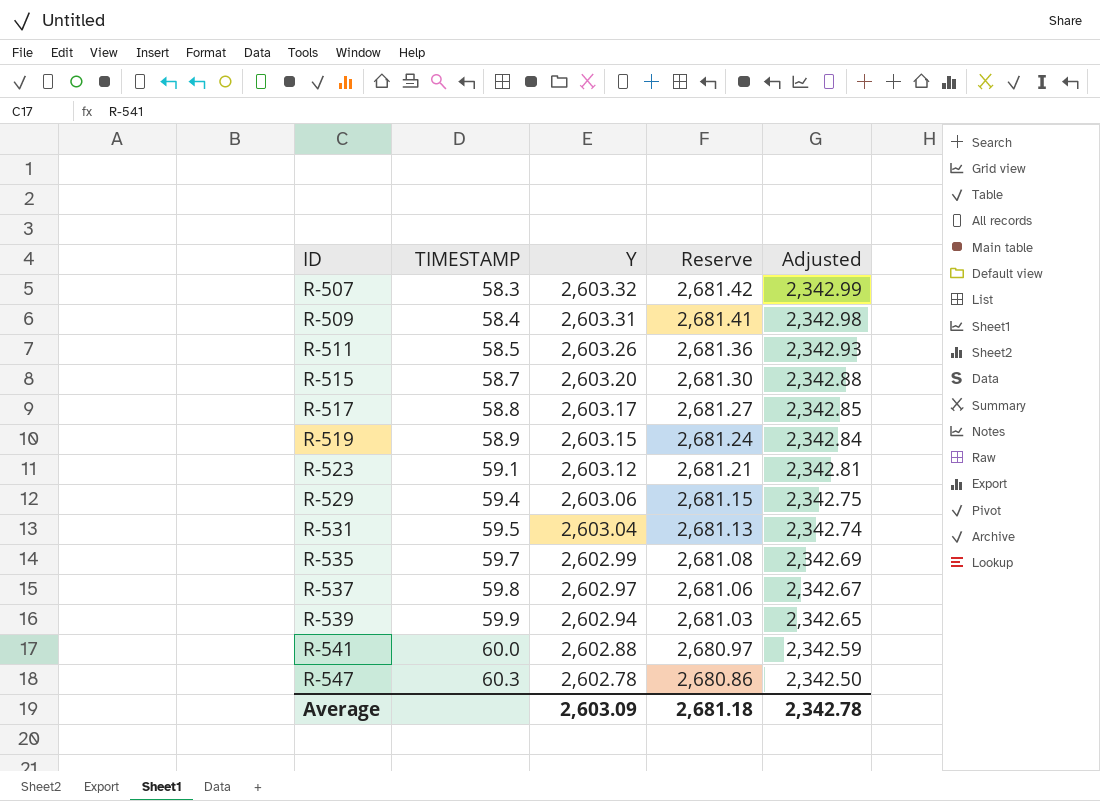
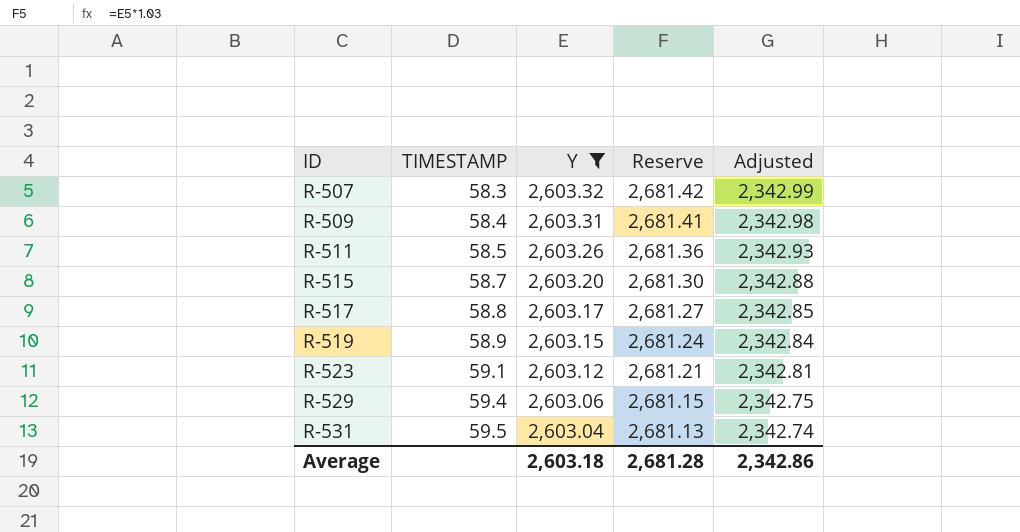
filter: none -> Y >= 2,603.04
Average | Y: 2,603.09 -> 2,603.18
Average | Reserve: 2,681.18 -> 2,681.28
Average | Adjusted: 2,342.78 -> 2,342.86

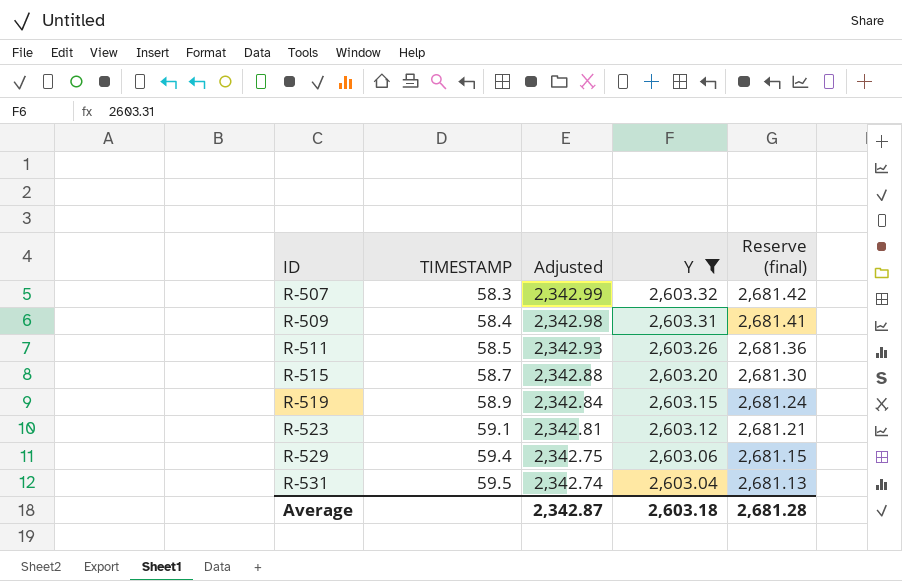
column Adjusted | position: 5 -> 3
column name: Reserve -> Reserve (final)
row R-517: 58.8 | 2,603.17 | 2,681.27 | 2,342.85 -> none
Average | Adjusted: 2,342.86 -> 2,342.87

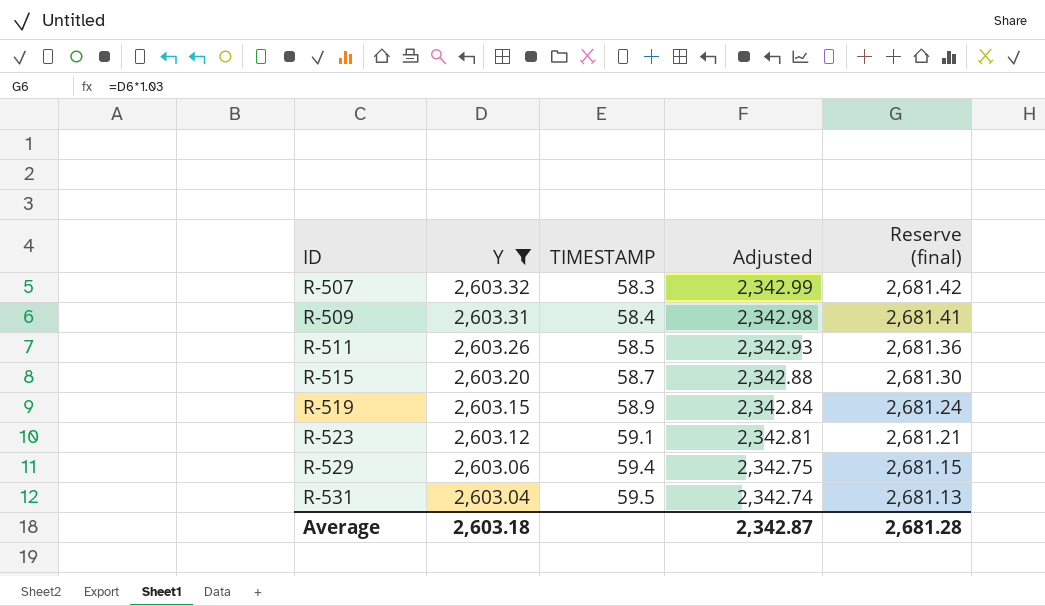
column Y | position: 4 -> 2

